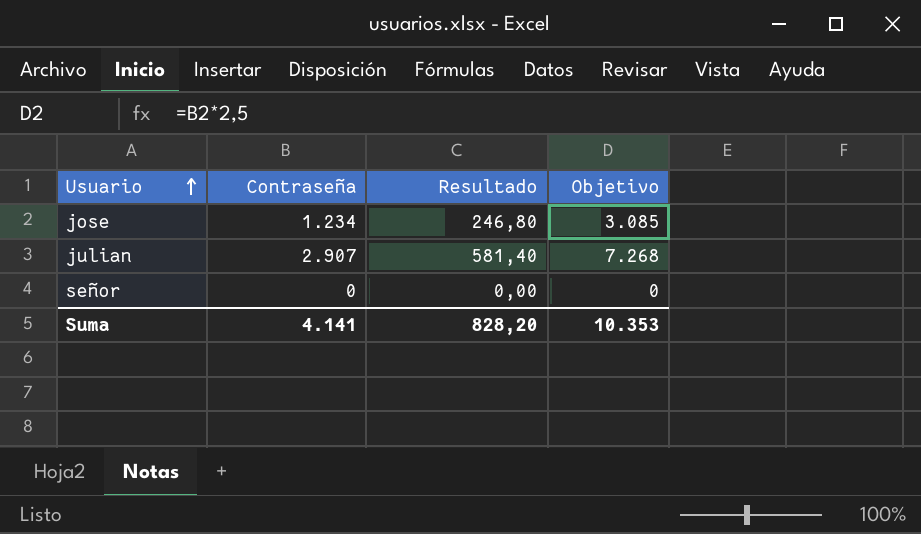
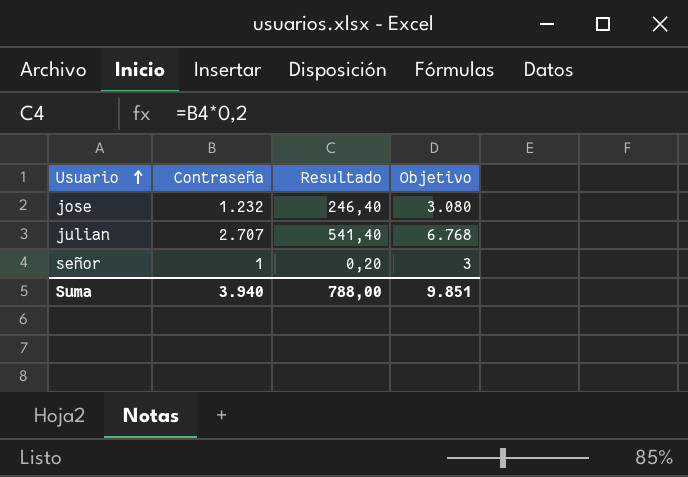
jose | Contraseña: 1.234 -> 1.232
jose | Resultado: 246,80 -> 246,40
jose | Objetivo: 3.085 -> 3.080
julian | Contraseña: 2.907 -> 2.707
julian | Resultado: 581,40 -> 541,40
julian | Objetivo: 7.268 -> 6.768
señor | Contraseña: 0 -> 1
señor | Resultado: 0,00 -> 0,20
señor | Objetivo: 0 -> 3
Suma | Contraseña: 4.141 -> 3.940
Suma | Resultado: 828,20 -> 788,00
Suma | Objetivo: 10.353 -> 9.851

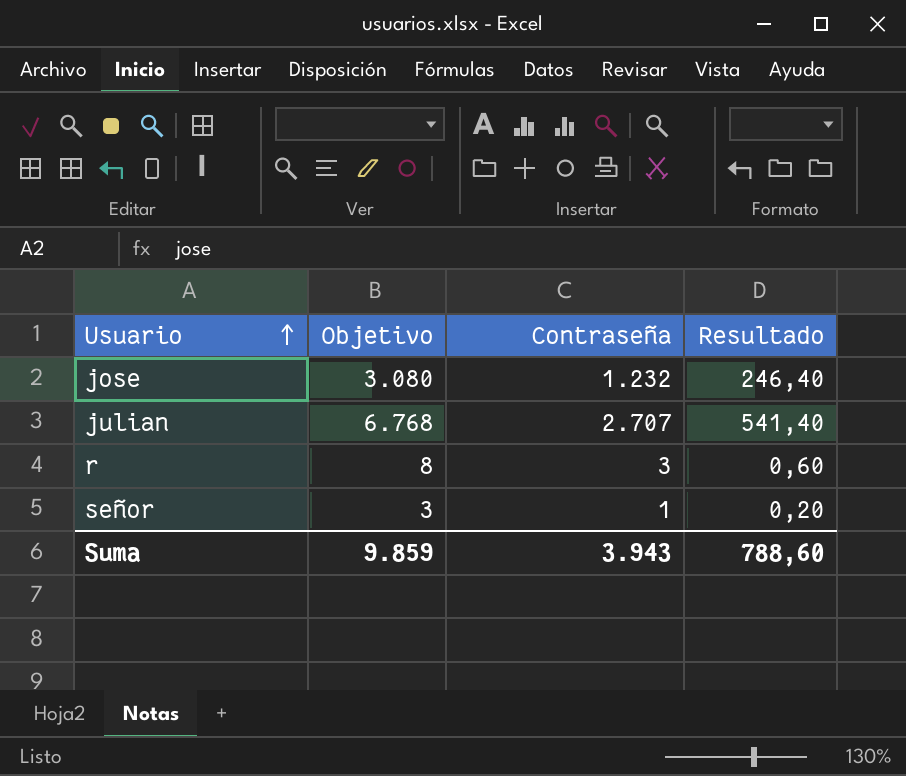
column Objetivo | position: 4 -> 2
row r: none -> 8 | 3 | 0,60
Suma | Objetivo: 9.851 -> 9.859
Suma | Contraseña: 3.940 -> 3.943
Suma | Resultado: 788,00 -> 788,60

